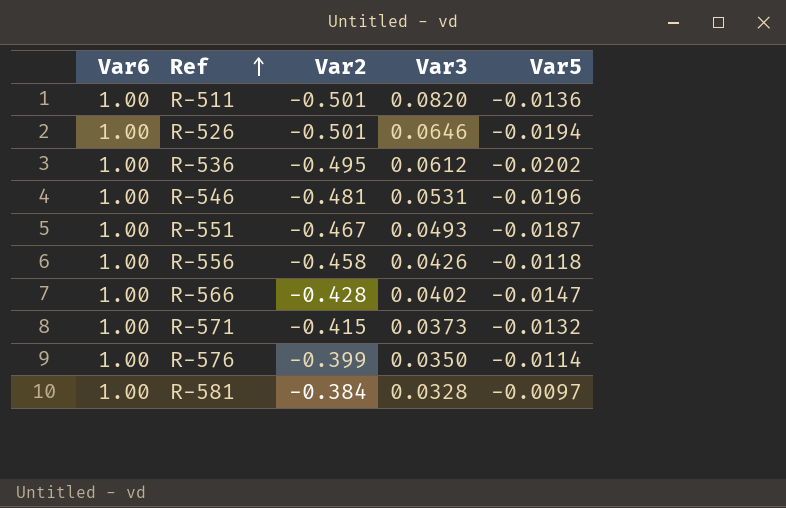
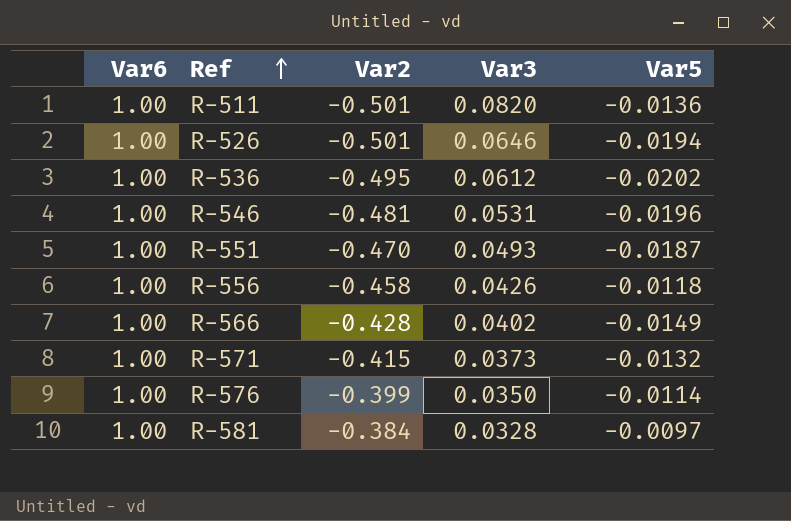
R-551 | Var2: -0.467 -> -0.470
R-566 | Var5: -0.0147 -> -0.0149

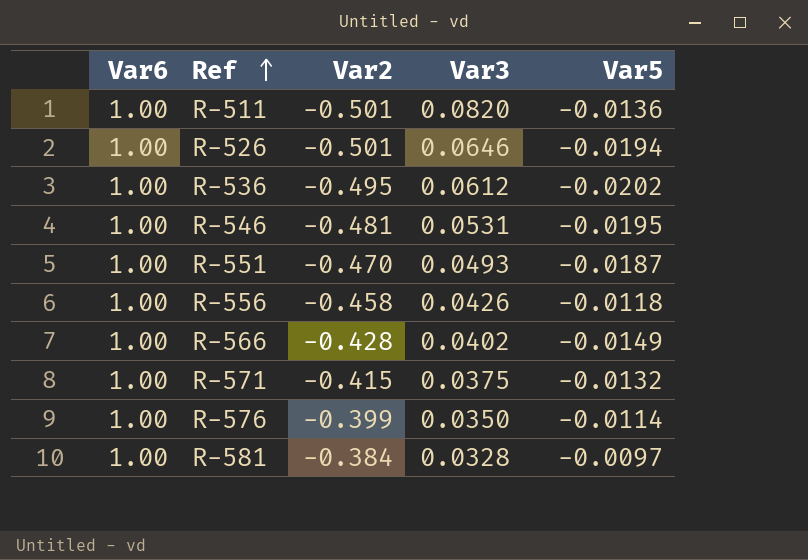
R-546 | Var5: -0.0196 -> -0.0195
R-571 | Var3: 0.0373 -> 0.0375

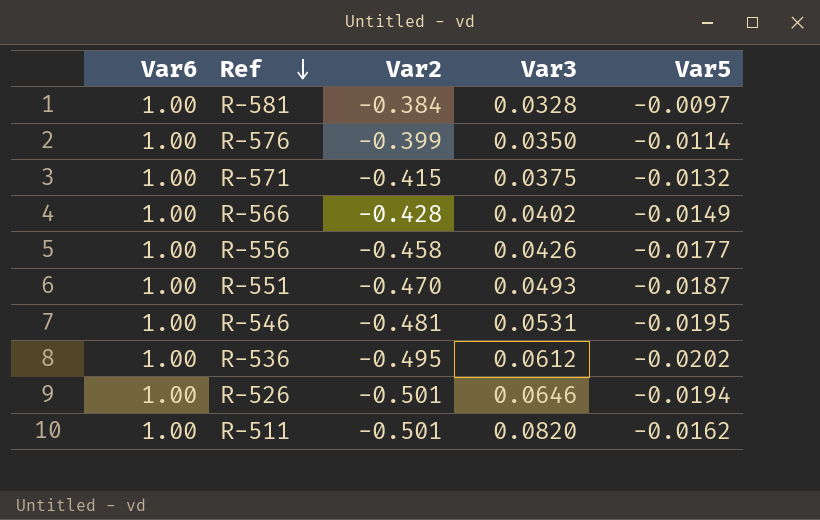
row order: Ref ascending -> Ref descending
R-556 | Var5: -0.0118 -> -0.0177
R-511 | Var5: -0.0136 -> -0.0162

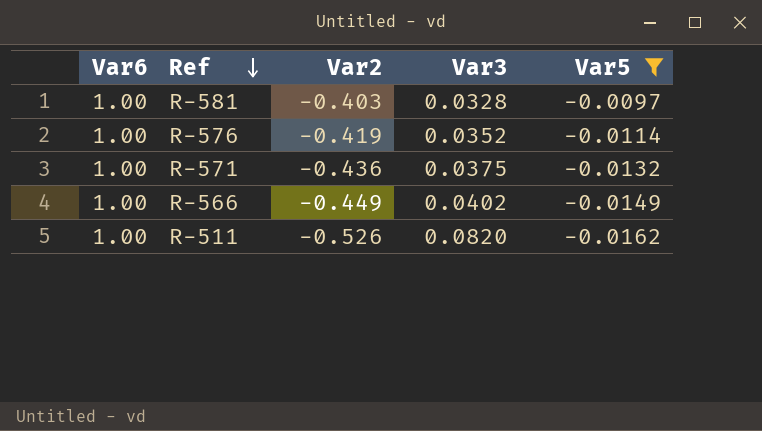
filter: none -> Var5 >= -0.0162
R-581 | Var2: -0.384 -> -0.403
R-576 | Var2: -0.399 -> -0.419
R-576 | Var3: 0.0350 -> 0.0352
R-571 | Var2: -0.415 -> -0.436
R-566 | Var2: -0.428 -> -0.449
R-511 | Var2: -0.501 -> -0.526

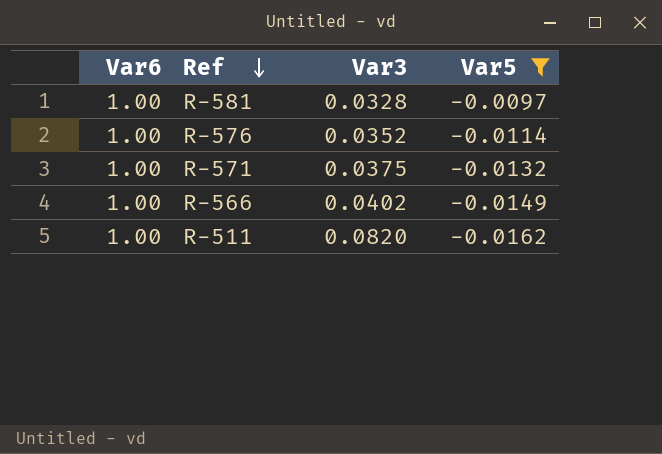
column Var2 | position: 3 -> none

